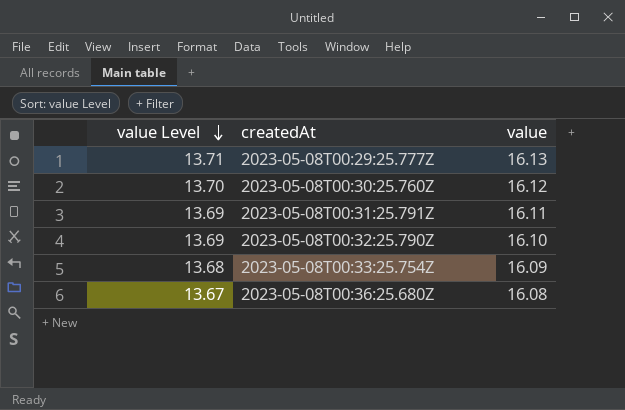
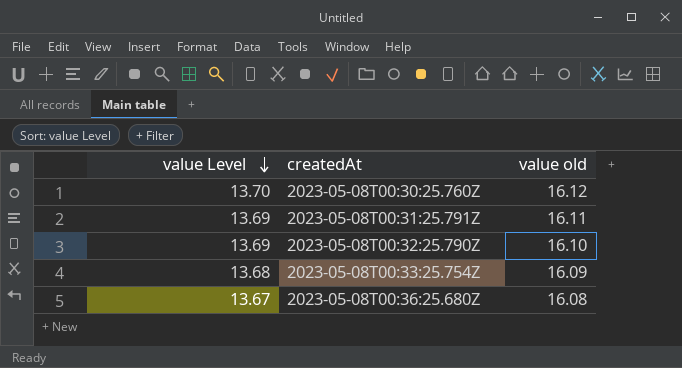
column name: value -> value old
row 2023-05-08T00:29:25.777Z: 13.71 | 16.13 -> none

